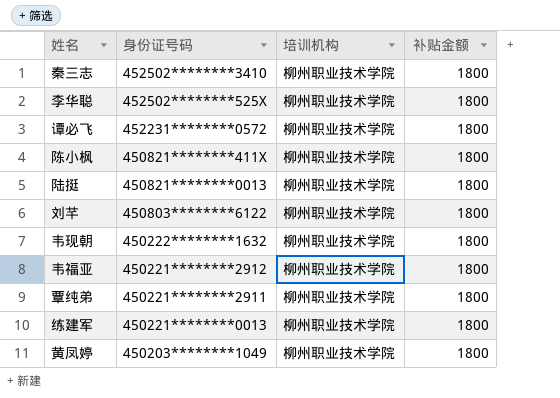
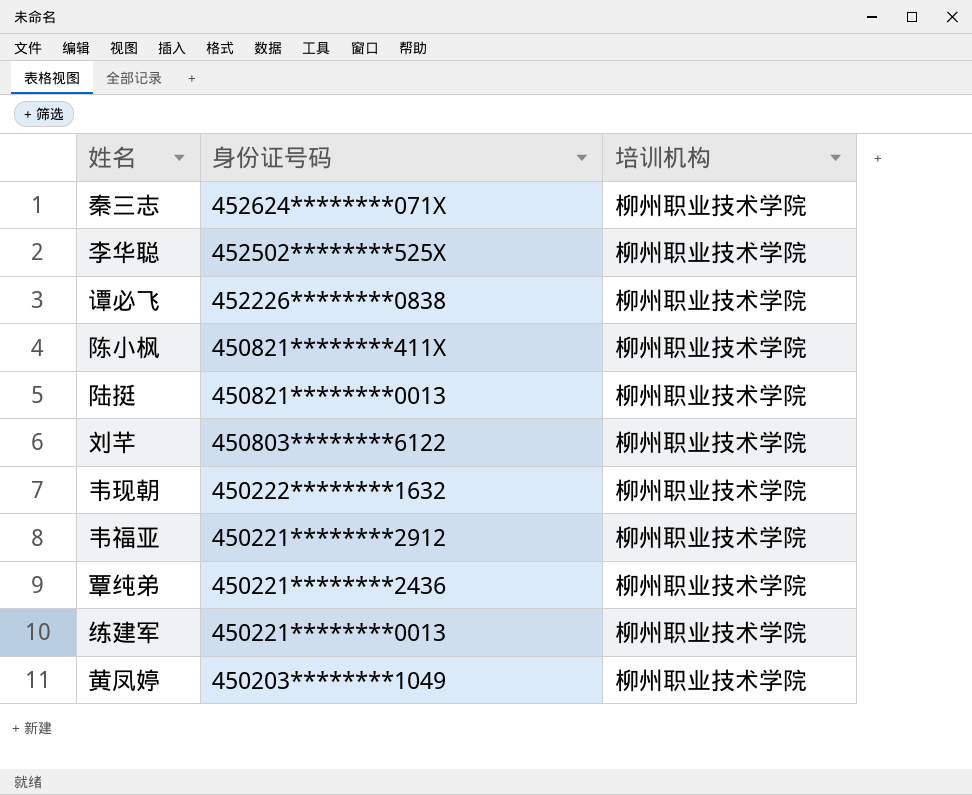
column 补贴金额 | position: 4 -> none
秦三志 | 身份证号码: 452502********3410 -> 452624********071X
谭必飞 | 身份证号码: 452231********0572 -> 452226********0838
覃纯弟 | 身份证号码: 450221********2911 -> 450221********2436

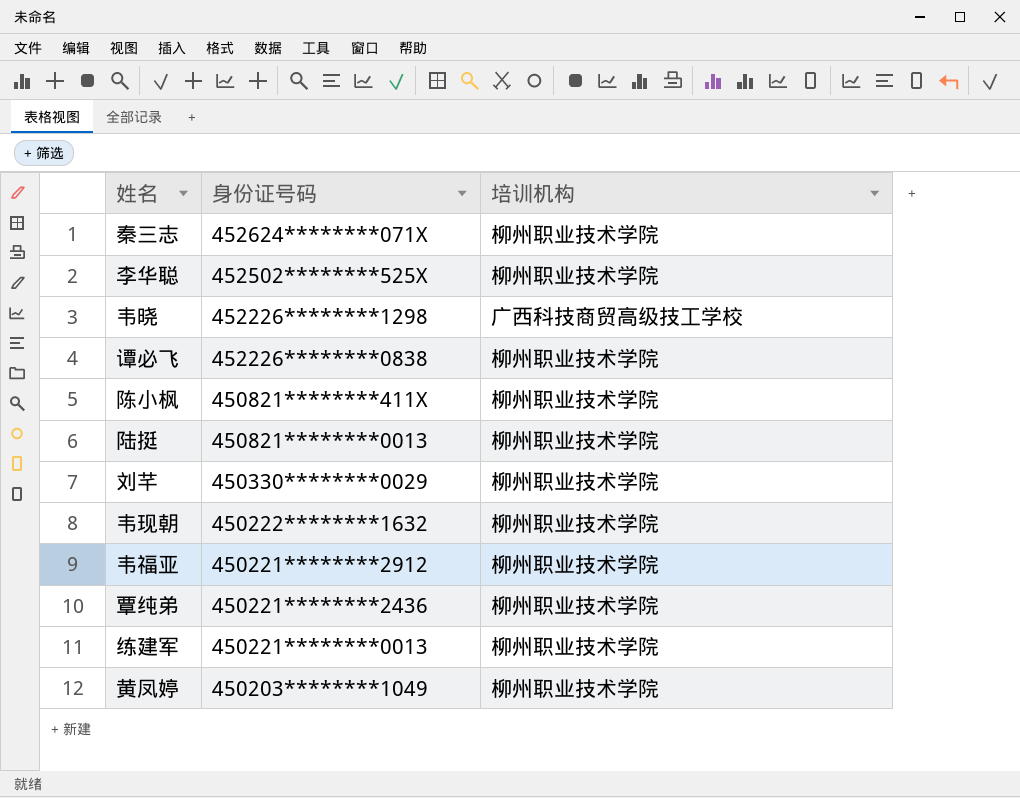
row 韦晓: none -> 452226********1298 | 广西科技商贸高级技工学校
刘芊 | 身份证号码: 450803********6122 -> 450330********0029

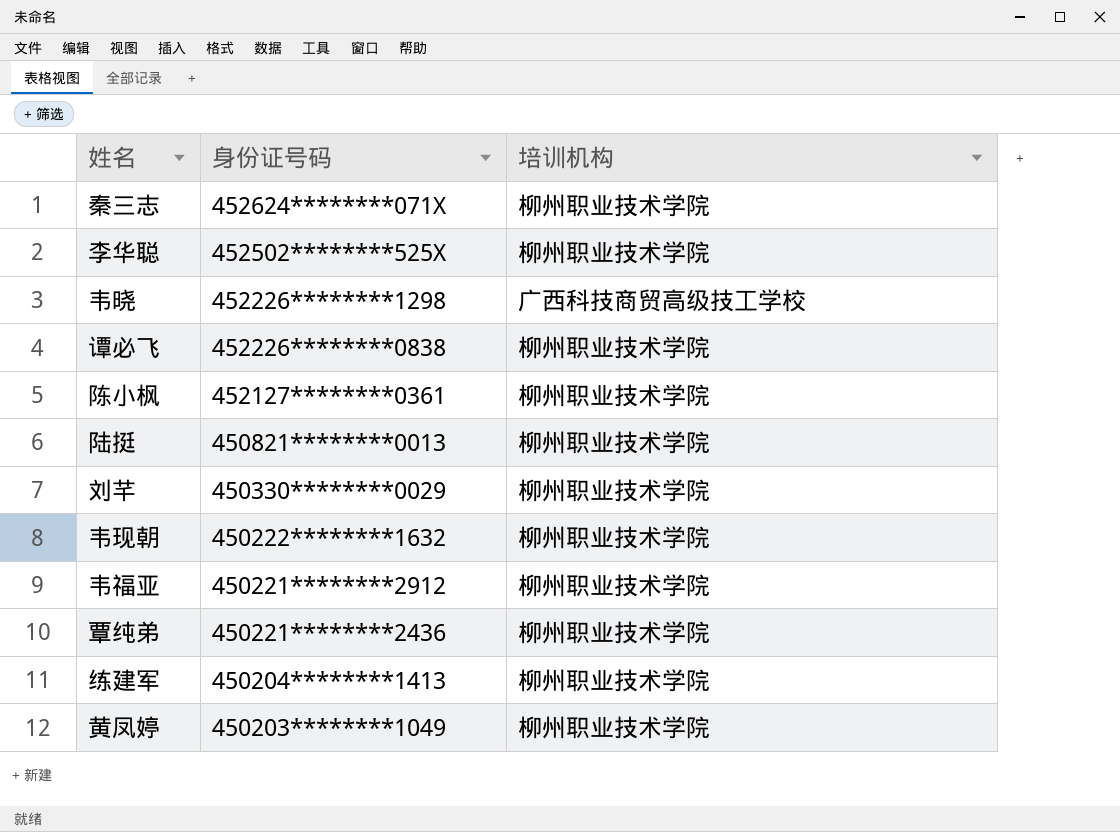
陈小枫 | 身份证号码: 450821********411X -> 452127********0361
练建军 | 身份证号码: 450221********0013 -> 450204********1413

